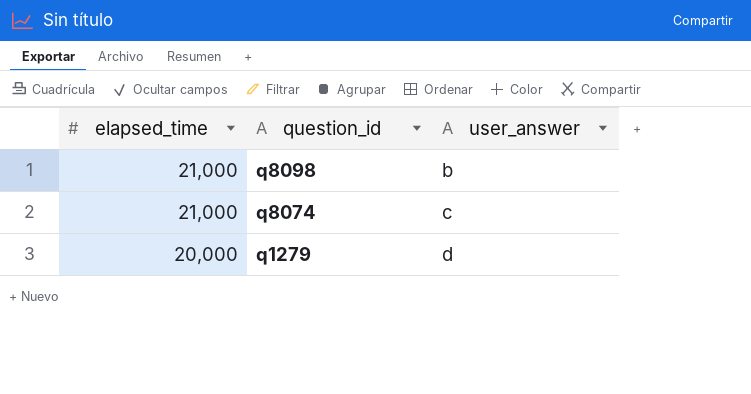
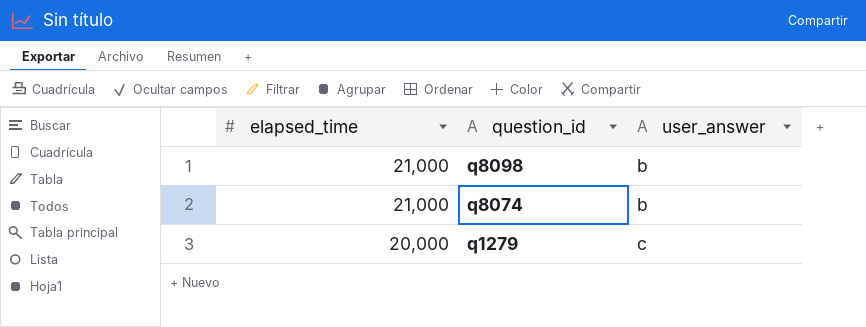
q8074 | user_answer: c -> b
q1279 | user_answer: d -> c

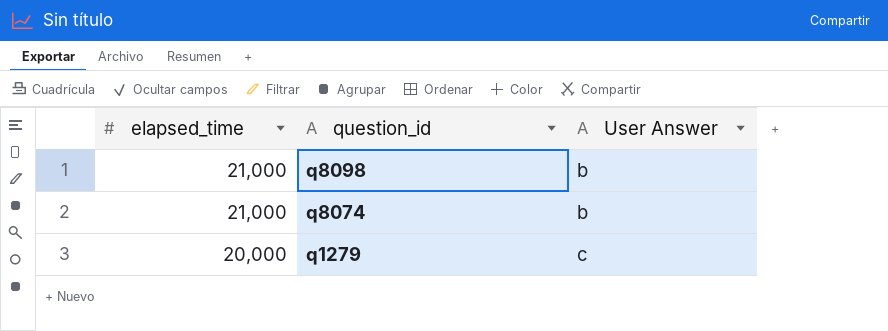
column name: user_answer -> User Answer

